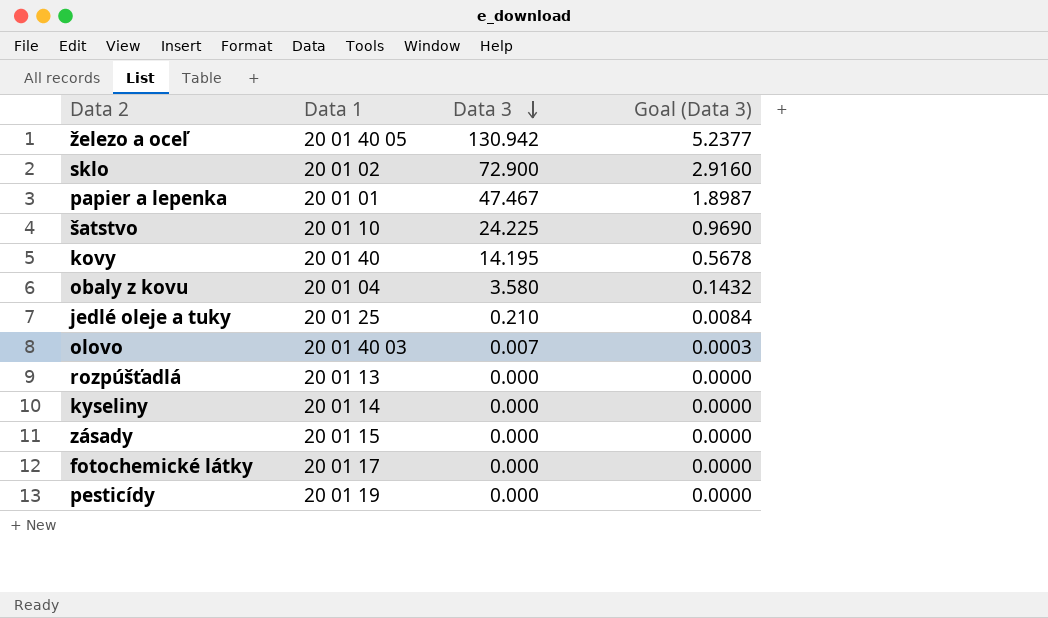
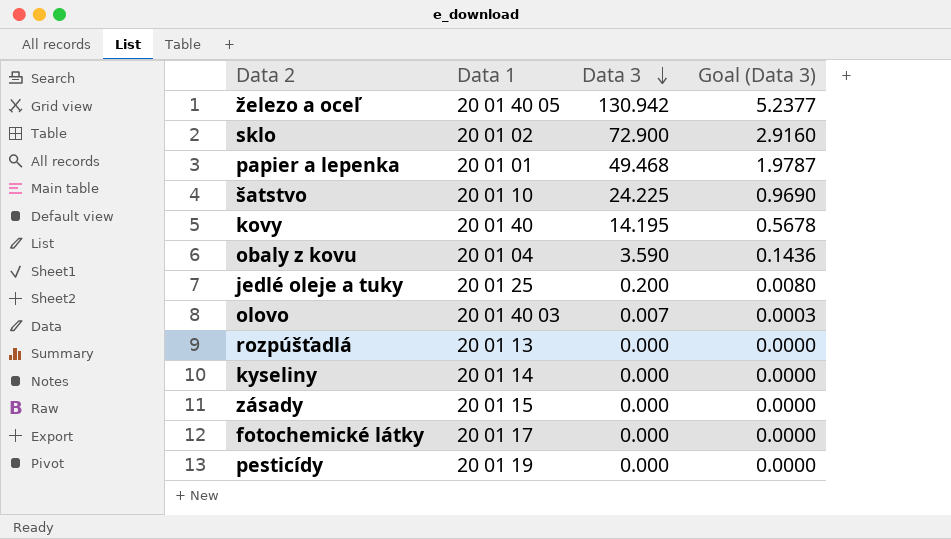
papier a lepenka | Data 3: 47.467 -> 49.468
papier a lepenka | Goal (Data 3): 1.8987 -> 1.9787
obaly z kovu | Data 3: 3.580 -> 3.590
obaly z kovu | Goal (Data 3): 0.1432 -> 0.1436
jedlé oleje a tuky | Data 3: 0.210 -> 0.200
jedlé oleje a tuky | Goal (Data 3): 0.0084 -> 0.0080

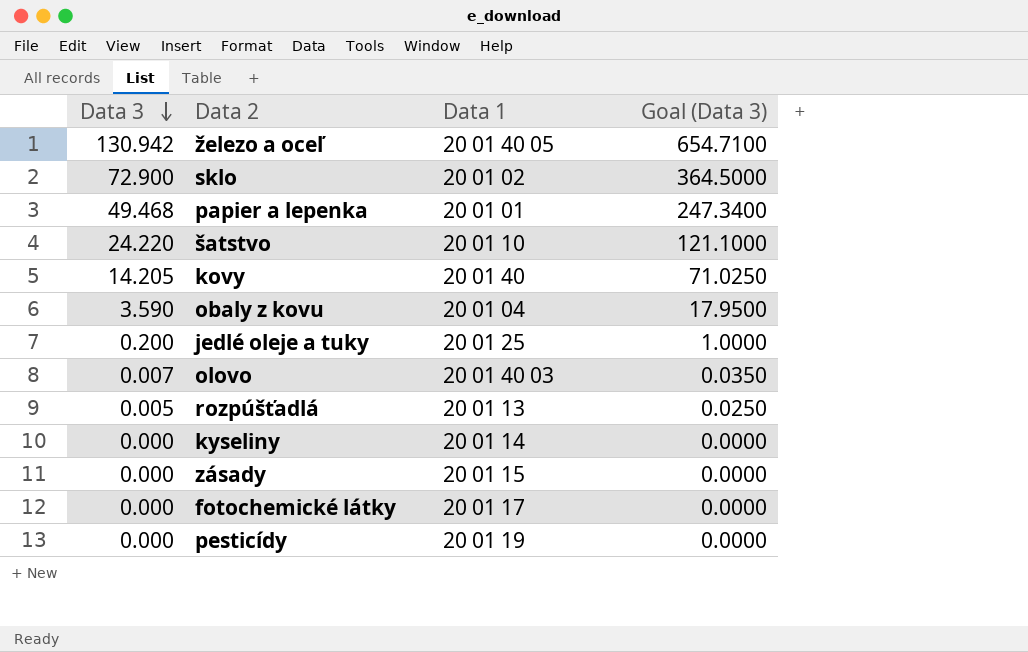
column Data 3 | position: 3 -> 1
column Goal (Data 3) | formula: [Data 3] * 0.04 -> [Data 3] * 5
šatstvo | Data 3: 24.225 -> 24.220
kovy | Data 3: 14.195 -> 14.205
rozpúšťadlá | Data 3: 0.000 -> 0.005

